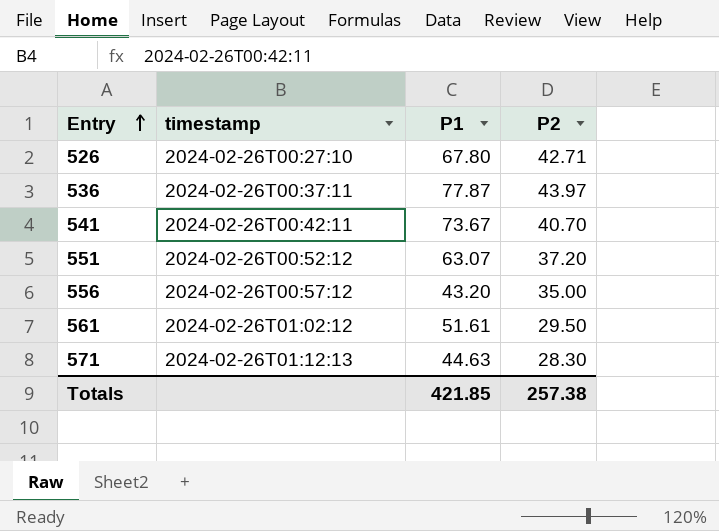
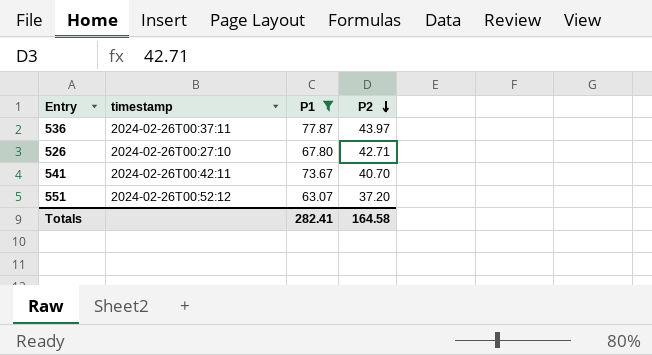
filter: none -> P1 >= 63.07
row order: Entry ascending -> P2 descending
Totals | P1: 421.85 -> 282.41
Totals | P2: 257.38 -> 164.58

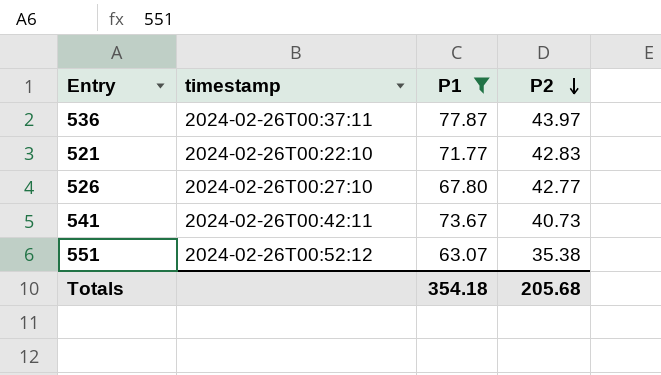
row 521: none -> 2024-02-26T00:22:10 | 71.77 | 42.83
526 | P2: 42.71 -> 42.77
541 | P2: 40.70 -> 40.73
551 | P2: 37.20 -> 35.38
Totals | P1: 282.41 -> 354.18
Totals | P2: 164.58 -> 205.68

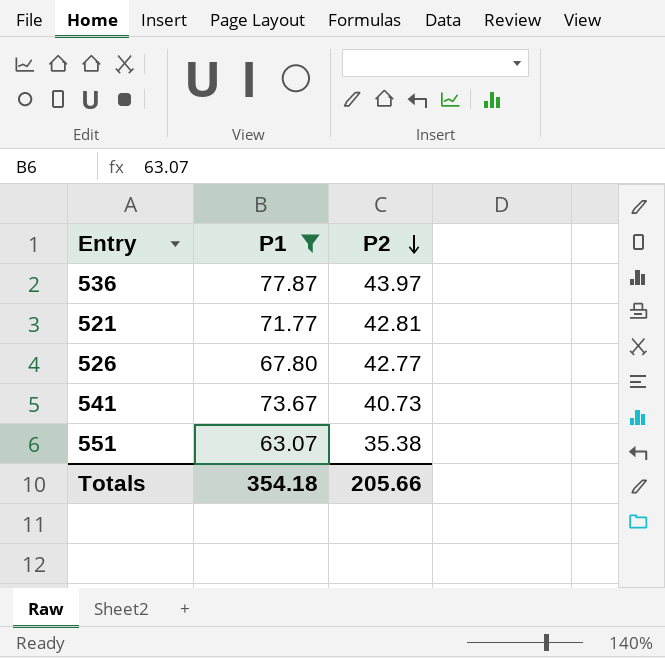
column timestamp | position: 2 -> none
521 | P2: 42.83 -> 42.81
Totals | P2: 205.68 -> 205.66

